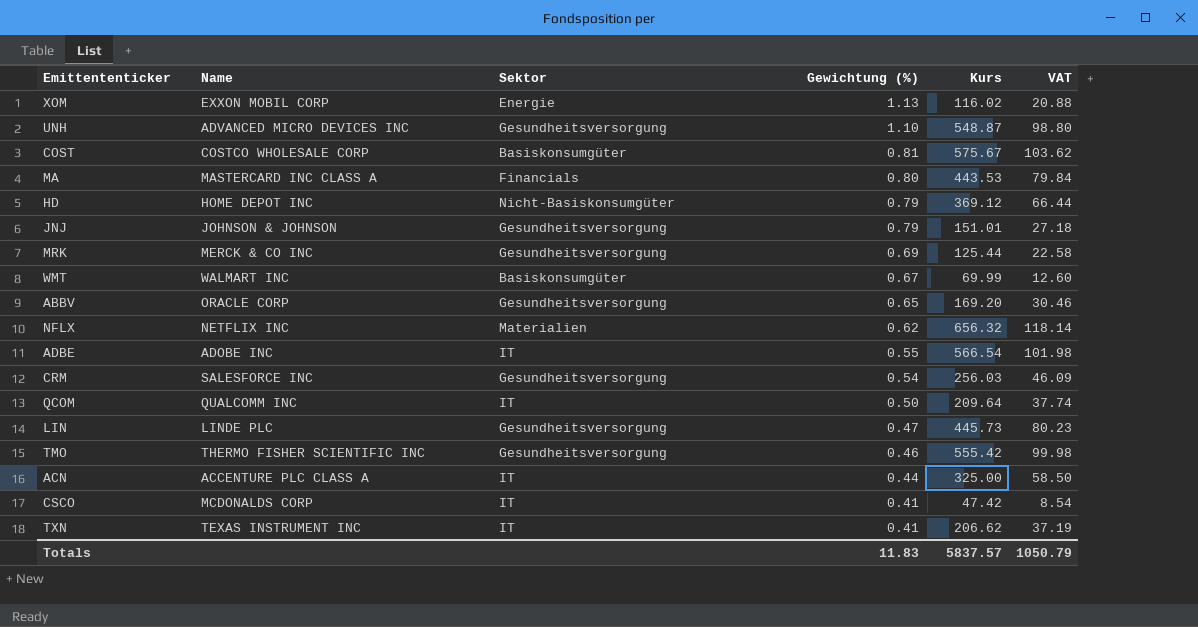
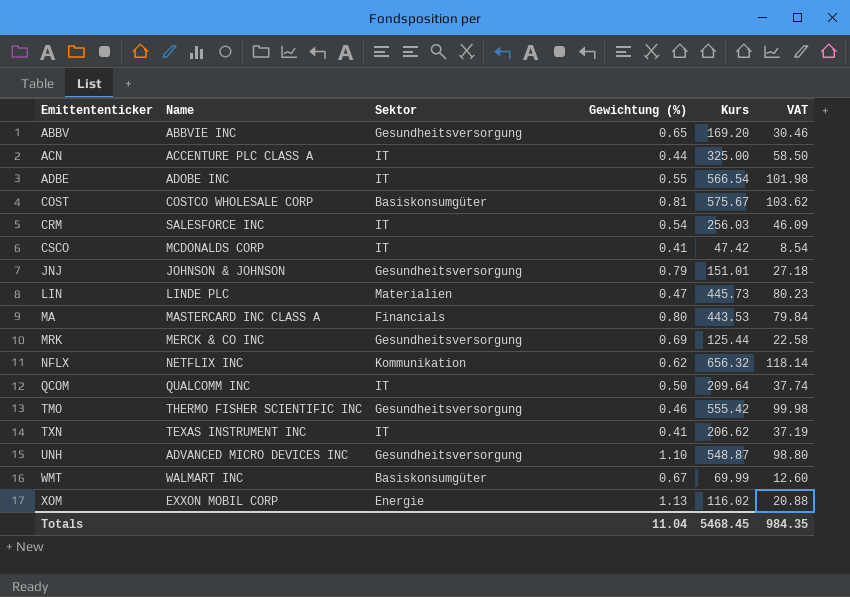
row order: Gewichtung (%) descending -> Emittententicker ascending
row HD: HOME DEPOT INC | Nicht-Basiskonsumgüter | 0.79 | 369.12 | 66.44 -> none
ABBV | Name: ORACLE CORP -> ABBVIE INC
CRM | Sektor: Gesundheitsversorgung -> IT
LIN | Sektor: Gesundheitsversorgung -> Materialien
NFLX | Sektor: Materialien -> Kommunikation
Totals | Gewichtung (%): 11.83 -> 11.04
Totals | Kurs: 5837.57 -> 5468.45
Totals | VAT: 1050.79 -> 984.35

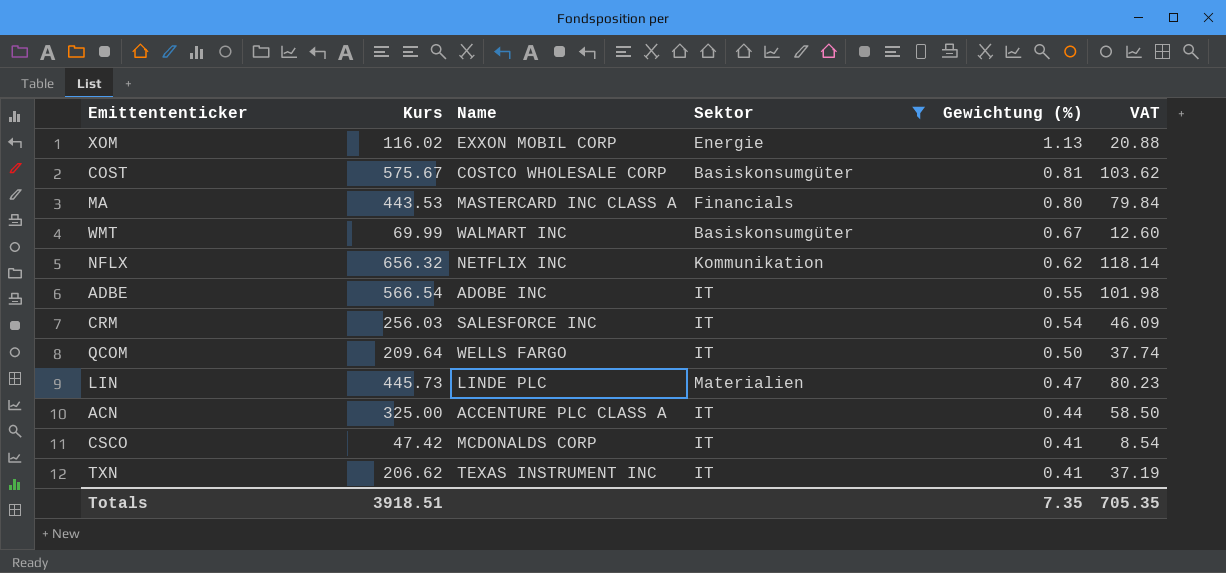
filter: none -> Sektor != Gesundheitsversorgung
row order: Emittententicker ascending -> Gewichtung (%) descending
column Kurs | position: 5 -> 2
QCOM | Name: QUALCOMM INC -> WELLS FARGO
Totals | Kurs: 5468.45 -> 3918.51
Totals | Gewichtung (%): 11.04 -> 7.35
Totals | VAT: 984.35 -> 705.35

